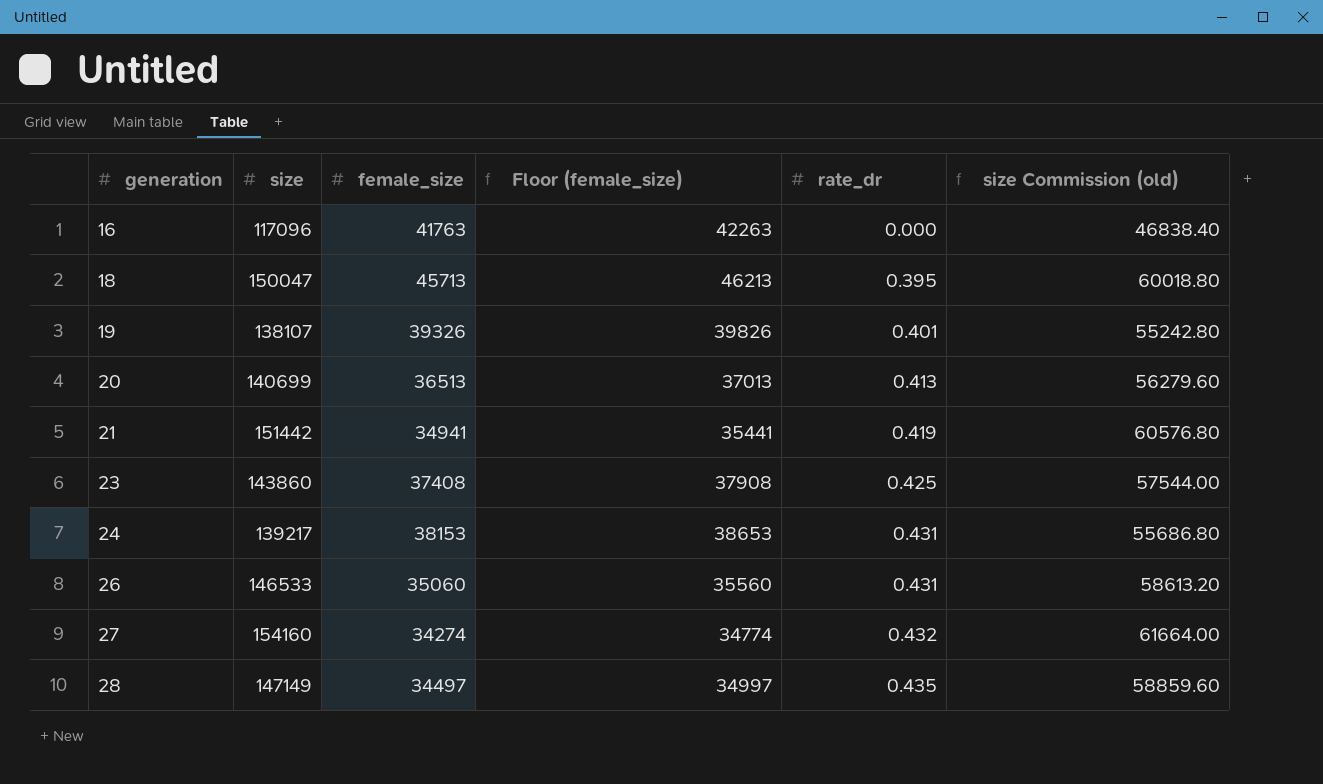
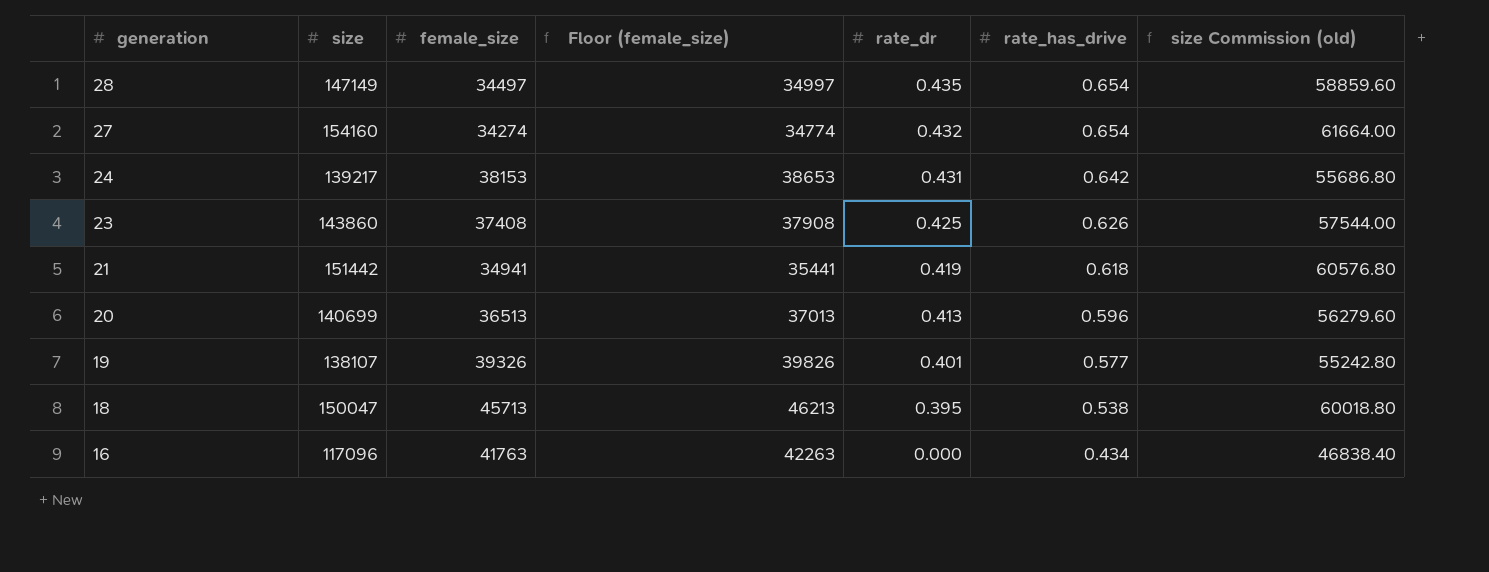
row order: generation ascending -> generation descending
column rate_has_drive | position: none -> 6
row 26: 146533 | 35060 | 35560 | 0.431 | 58613.20 -> none

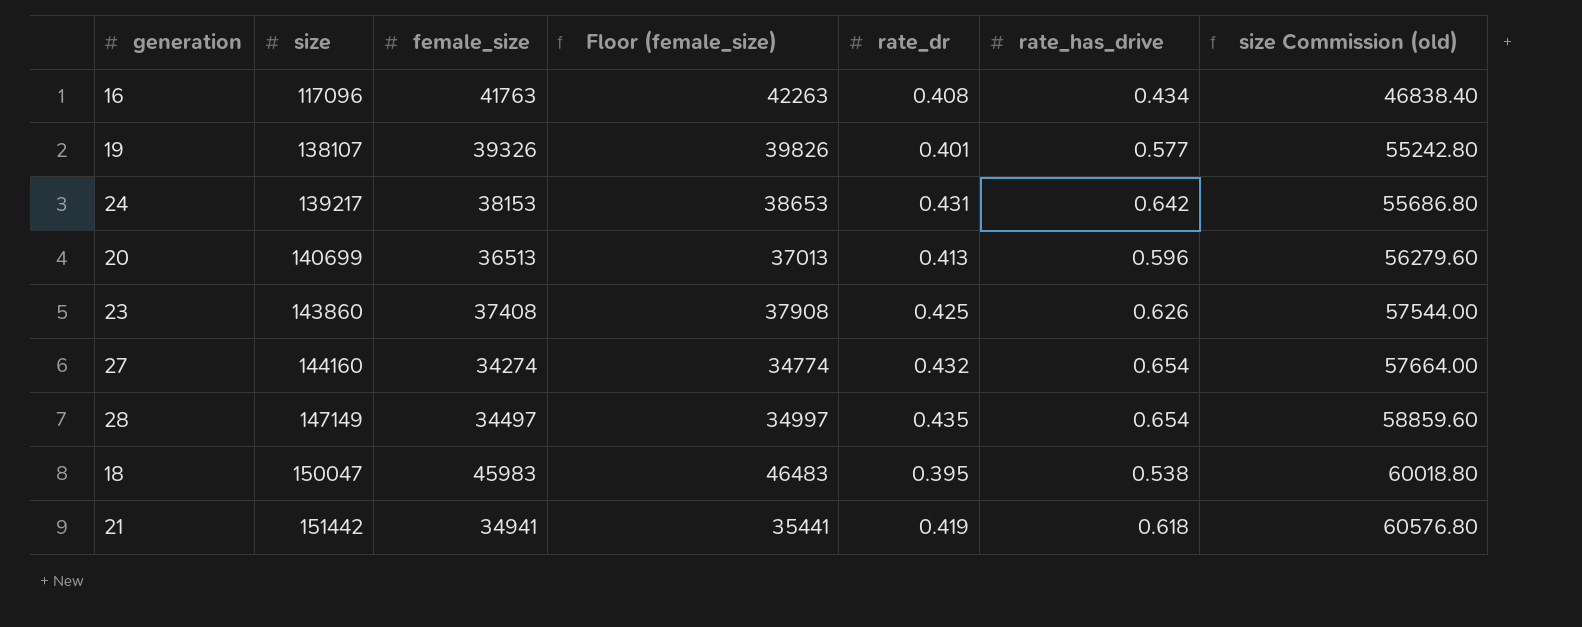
row order: generation descending -> size ascending
16 | rate_dr: 0.000 -> 0.408
27 | size: 154160 -> 144160
27 | size Commission (old): 61664.00 -> 57664.00
18 | female_size: 45713 -> 45983
18 | Floor (female_size): 46213 -> 46483

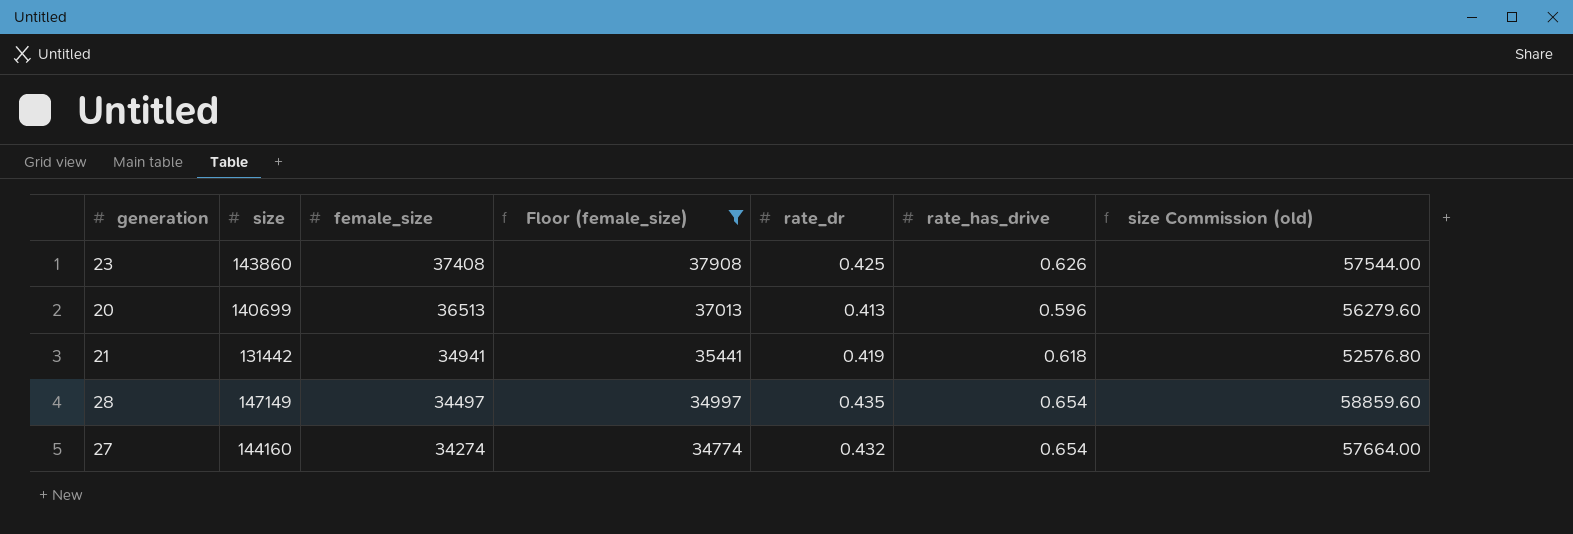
filter: none -> Floor (female_size) <= 37908
row order: size ascending -> female_size descending
21 | size: 151442 -> 131442
21 | size Commission (old): 60576.80 -> 52576.80

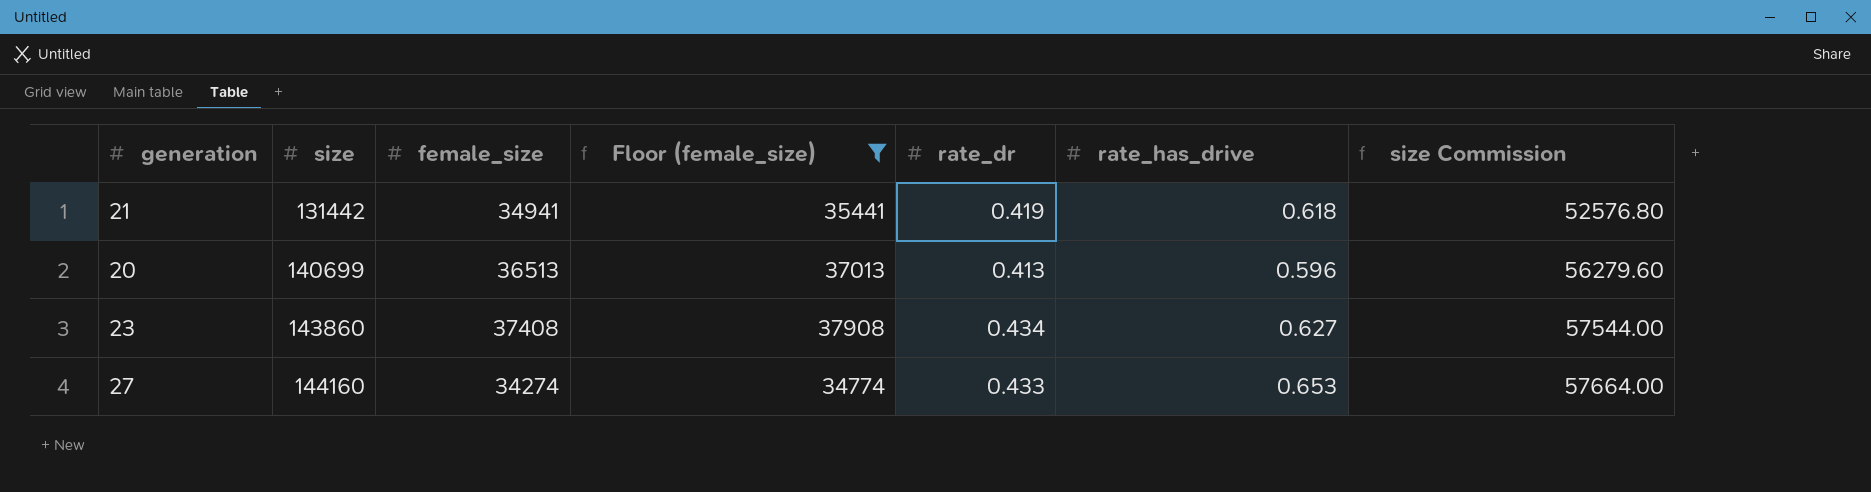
row order: female_size descending -> size ascending
column name: size Commission (old) -> size Commission
row 28: 147149 | 34497 | 34997 | 0.435 | 0.654 | 58859.60 -> none
23 | rate_dr: 0.425 -> 0.434
23 | rate_has_drive: 0.626 -> 0.627
27 | rate_dr: 0.432 -> 0.433
27 | rate_has_drive: 0.654 -> 0.653

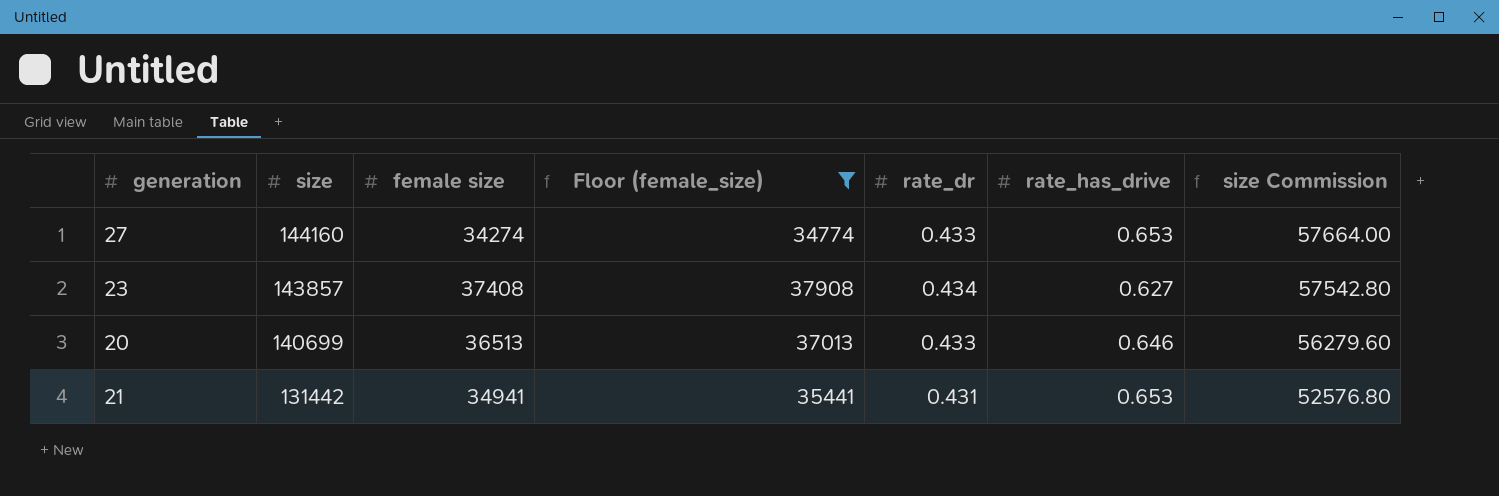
row order: size ascending -> size descending
column name: female_size -> female size
23 | size: 143860 -> 143857
23 | size Commission: 57544.00 -> 57542.80
20 | rate_dr: 0.413 -> 0.433
20 | rate_has_drive: 0.596 -> 0.646
21 | rate_dr: 0.419 -> 0.431
21 | rate_has_drive: 0.618 -> 0.653

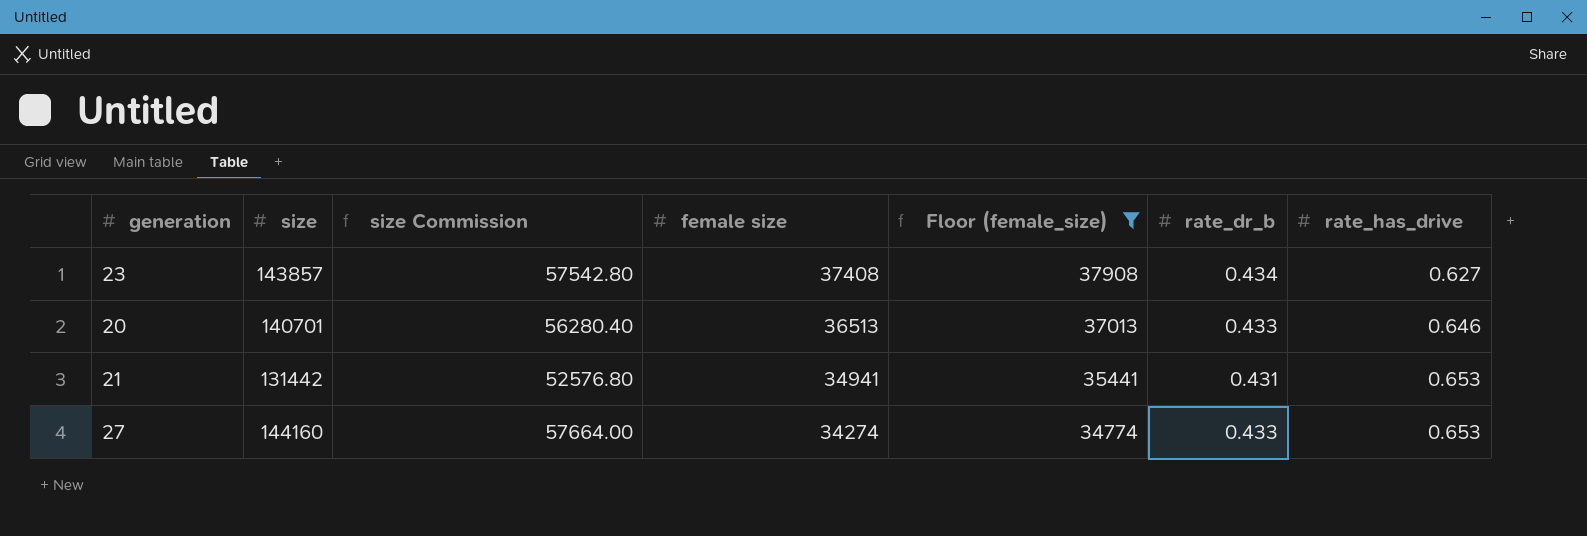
row order: size descending -> female size descending
column size Commission | position: 7 -> 3
column name: rate_dr -> rate_dr_b
20 | size: 140699 -> 140701
20 | size Commission: 56279.60 -> 56280.40

